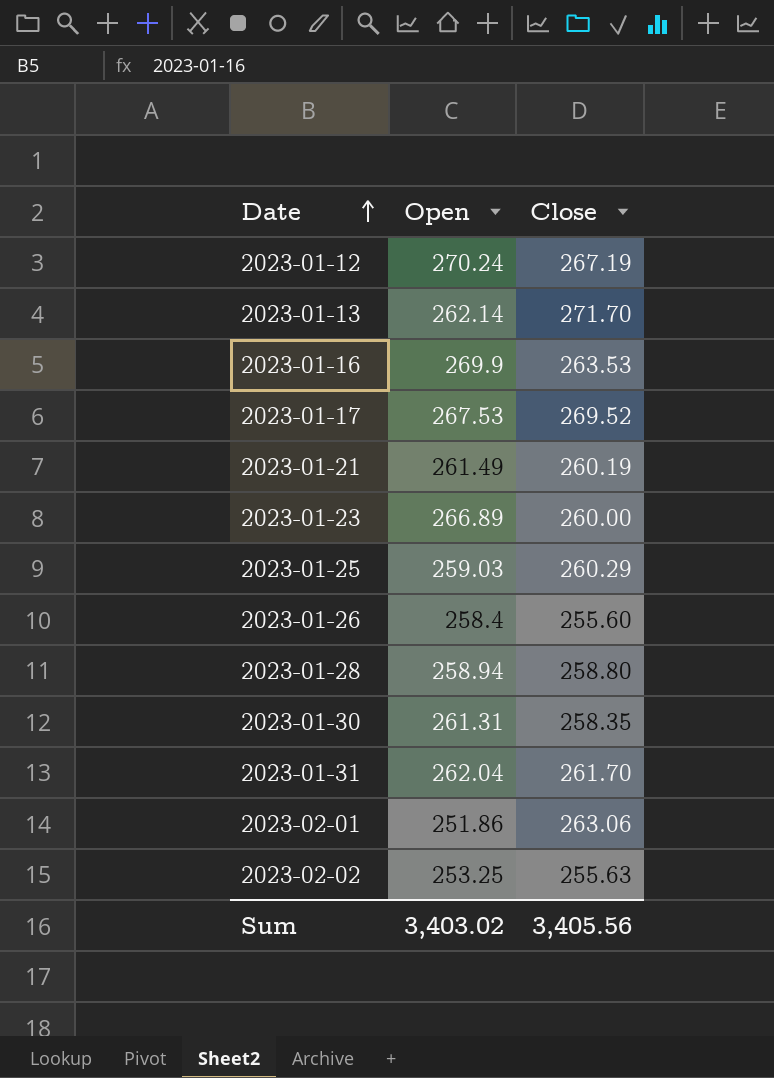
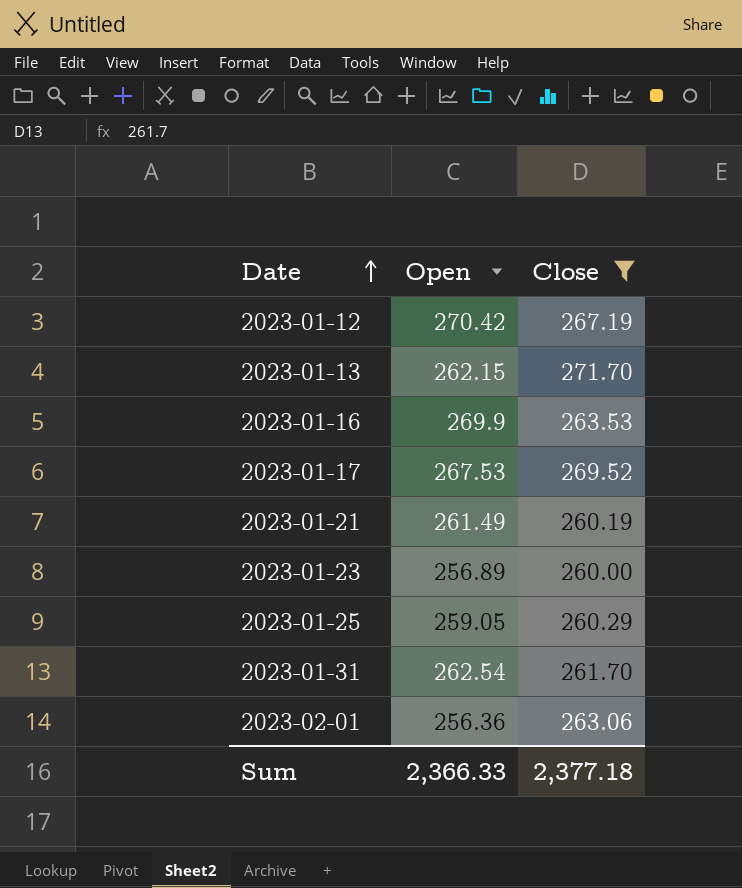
filter: none -> Close >= 260.00
2023-01-12 | Open: 270.24 -> 270.42
2023-01-13 | Open: 262.14 -> 262.15
2023-01-23 | Open: 266.89 -> 256.89
2023-01-25 | Open: 259.03 -> 259.05
2023-01-31 | Open: 262.04 -> 262.54
2023-02-01 | Open: 251.86 -> 256.36
Sum | Open: 3,403.02 -> 2,366.33
Sum | Close: 3,405.56 -> 2,377.18

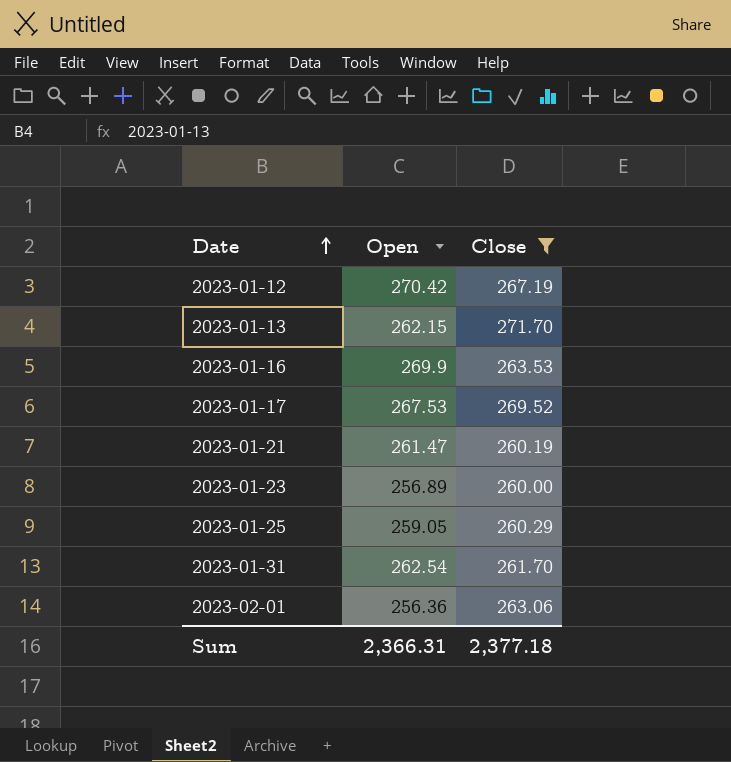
2023-01-21 | Open: 261.49 -> 261.47
Sum | Open: 2,366.33 -> 2,366.31

